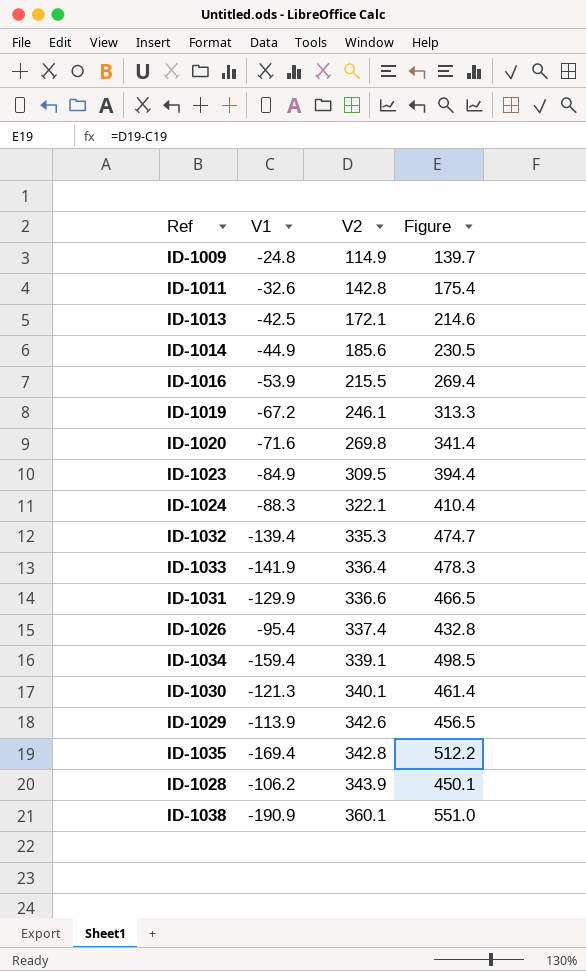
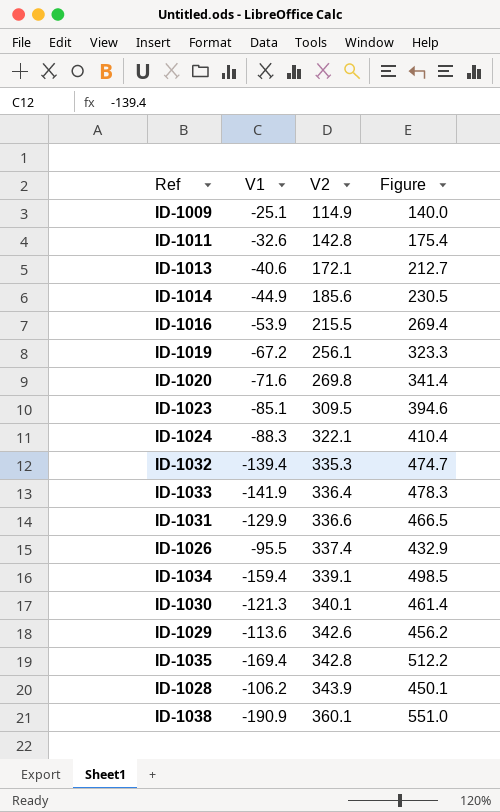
ID-1009 | V1: -24.8 -> -25.1
ID-1009 | Figure: 139.7 -> 140.0
ID-1013 | V1: -42.5 -> -40.6
ID-1013 | Figure: 214.6 -> 212.7
ID-1019 | V2: 246.1 -> 256.1
ID-1019 | Figure: 313.3 -> 323.3
ID-1023 | V1: -84.9 -> -85.1
ID-1023 | Figure: 394.4 -> 394.6
ID-1026 | V1: -95.4 -> -95.5
ID-1026 | Figure: 432.8 -> 432.9
ID-1029 | V1: -113.9 -> -113.6
ID-1029 | Figure: 456.5 -> 456.2

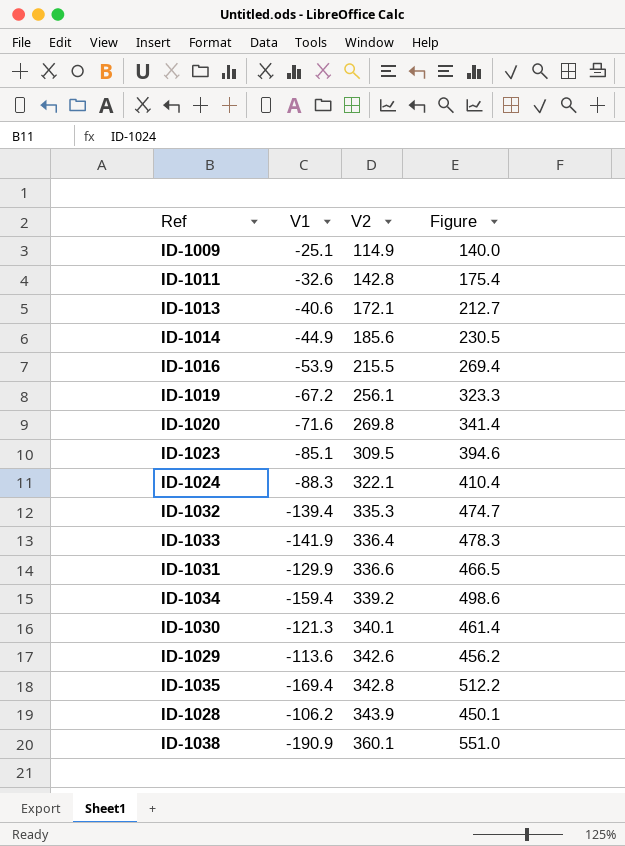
row ID-1026: -95.5 | 337.4 | 432.9 -> none
ID-1034 | V2: 339.1 -> 339.2
ID-1034 | Figure: 498.5 -> 498.6

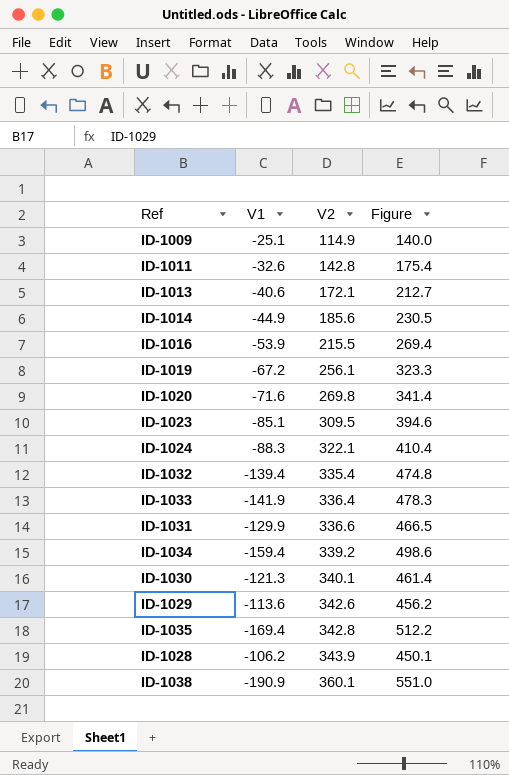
ID-1032 | V2: 335.3 -> 335.4
ID-1032 | Figure: 474.7 -> 474.8

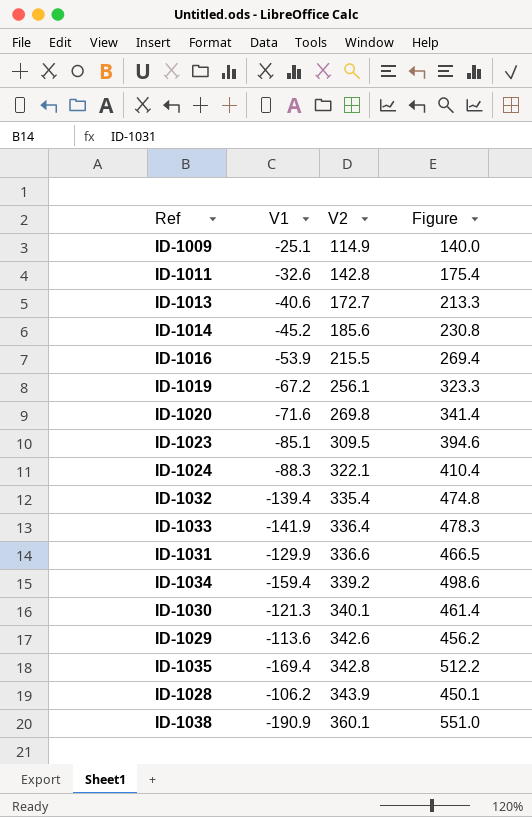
ID-1013 | V2: 172.1 -> 172.7
ID-1013 | Figure: 212.7 -> 213.3
ID-1014 | V1: -44.9 -> -45.2
ID-1014 | Figure: 230.5 -> 230.8

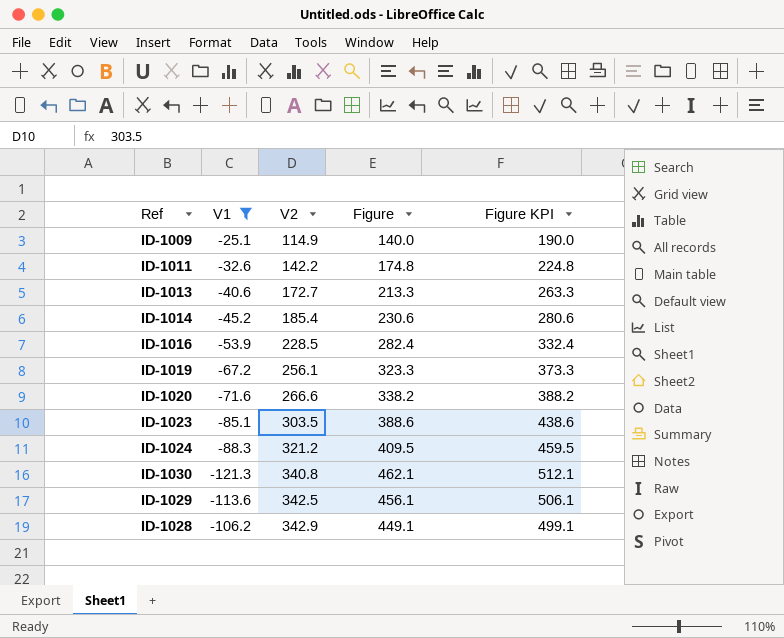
filter: none -> V1 >= -121.3
column Figure KPI | formula: none -> [Figure] + 50
ID-1011 | V2: 142.8 -> 142.2
ID-1011 | Figure: 175.4 -> 174.8
ID-1014 | V2: 185.6 -> 185.4
ID-1014 | Figure: 230.8 -> 230.6
ID-1016 | V2: 215.5 -> 228.5
ID-1016 | Figure: 269.4 -> 282.4
ID-1020 | V2: 269.8 -> 266.6
ID-1020 | Figure: 341.4 -> 338.2
ID-1023 | V2: 309.5 -> 303.5
ID-1023 | Figure: 394.6 -> 388.6
ID-1024 | V2: 322.1 -> 321.2
ID-1024 | Figure: 410.4 -> 409.5
ID-1030 | V2: 340.1 -> 340.8
ID-1030 | Figure: 461.4 -> 462.1
ID-1029 | V2: 342.6 -> 342.5
ID-1029 | Figure: 456.2 -> 456.1
ID-1028 | V2: 343.9 -> 342.9
ID-1028 | Figure: 450.1 -> 449.1

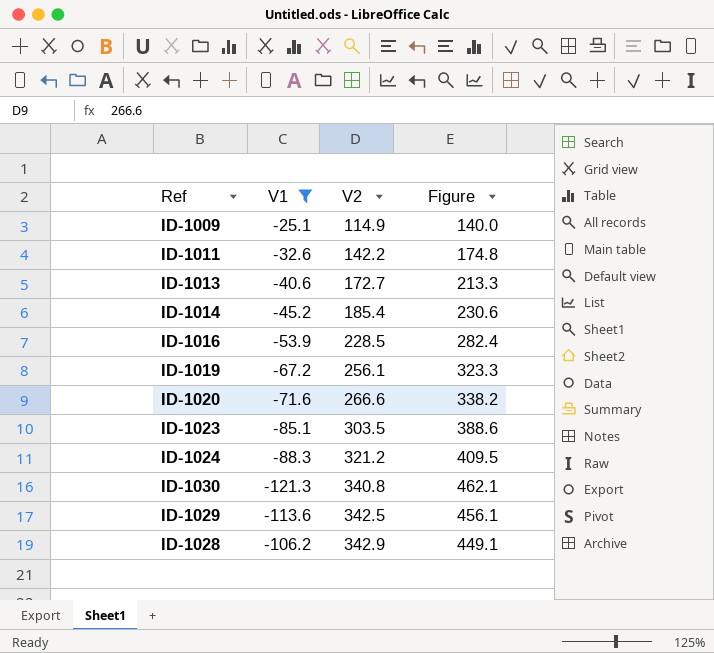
column Figure KPI | formula: [Figure] + 50 -> none

